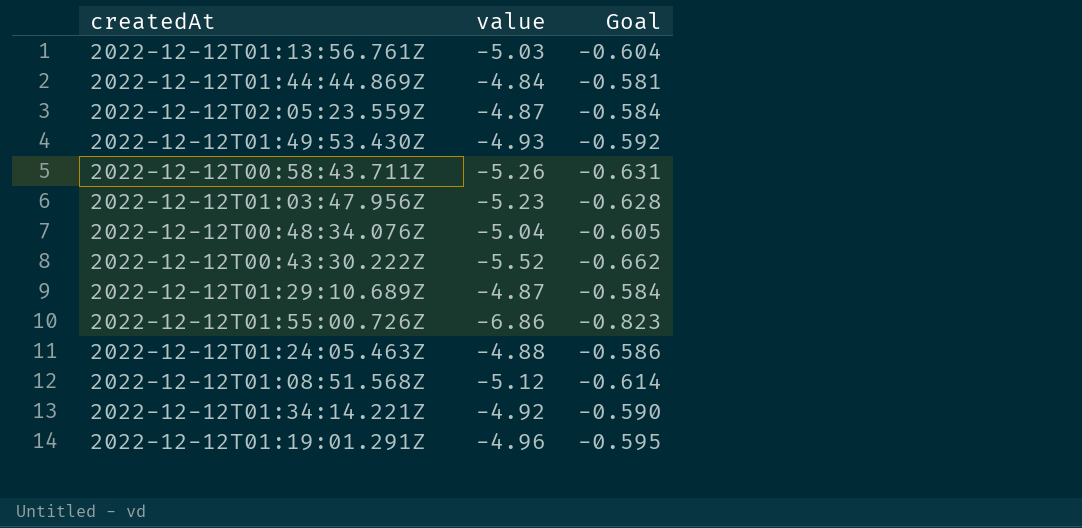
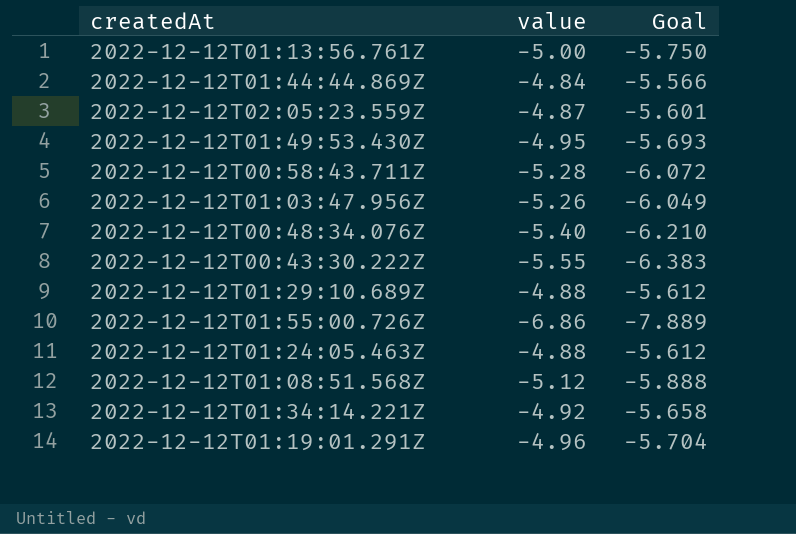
column Goal | formula: [value] * 0.12 -> [value] * 1.15
2022-12-12T01:13:56.761Z | value: -5.03 -> -5.00
2022-12-12T01:49:53.430Z | value: -4.93 -> -4.95
2022-12-12T00:58:43.711Z | value: -5.26 -> -5.28
2022-12-12T01:03:47.956Z | value: -5.23 -> -5.26
2022-12-12T00:48:34.076Z | value: -5.04 -> -5.40
2022-12-12T00:43:30.222Z | value: -5.52 -> -5.55
2022-12-12T01:29:10.689Z | value: -4.87 -> -4.88

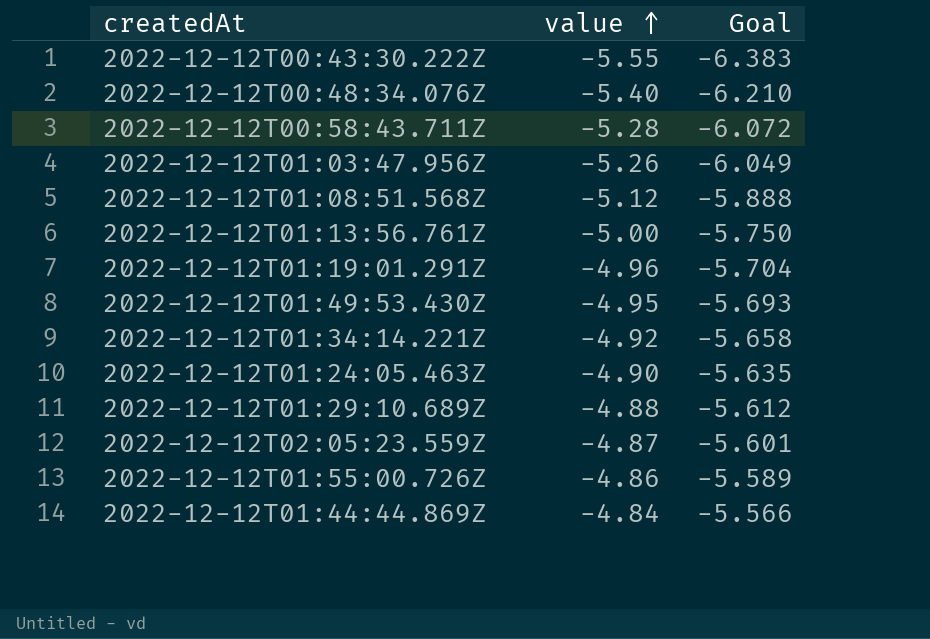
row order: none -> value ascending
2022-12-12T01:24:05.463Z | value: -4.88 -> -4.90
2022-12-12T01:24:05.463Z | Goal: -5.612 -> -5.635
2022-12-12T01:55:00.726Z | value: -6.86 -> -4.86
2022-12-12T01:55:00.726Z | Goal: -7.889 -> -5.589

